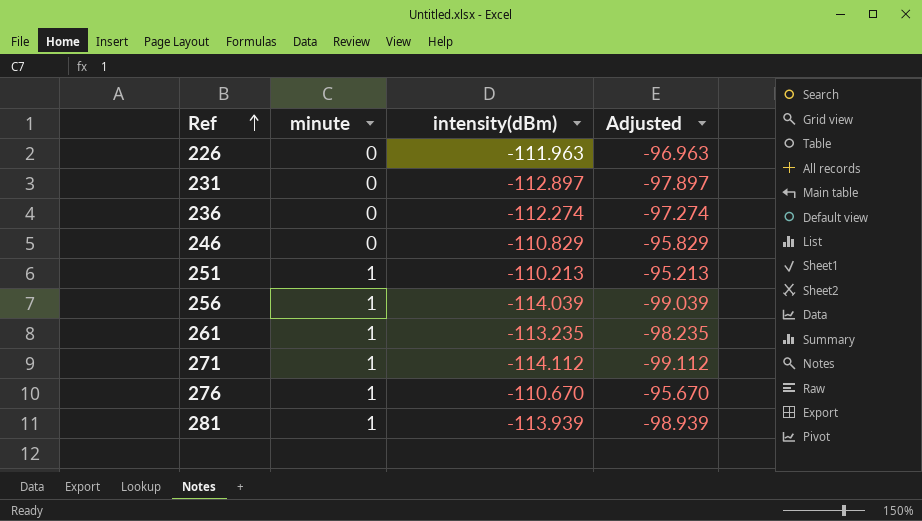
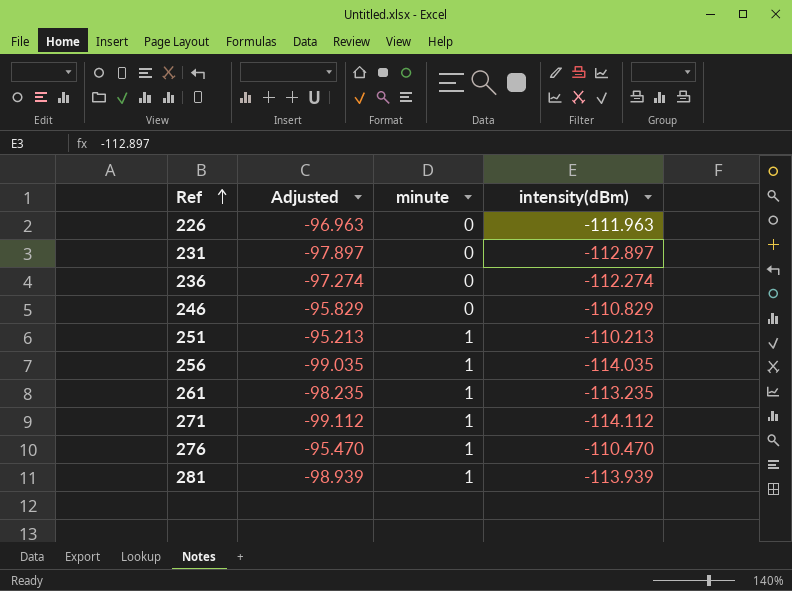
column Adjusted | position: 4 -> 2
256 | Adjusted: -99.039 -> -99.035
256 | intensity(dBm): -114.039 -> -114.035
276 | Adjusted: -95.670 -> -95.470
276 | intensity(dBm): -110.670 -> -110.470

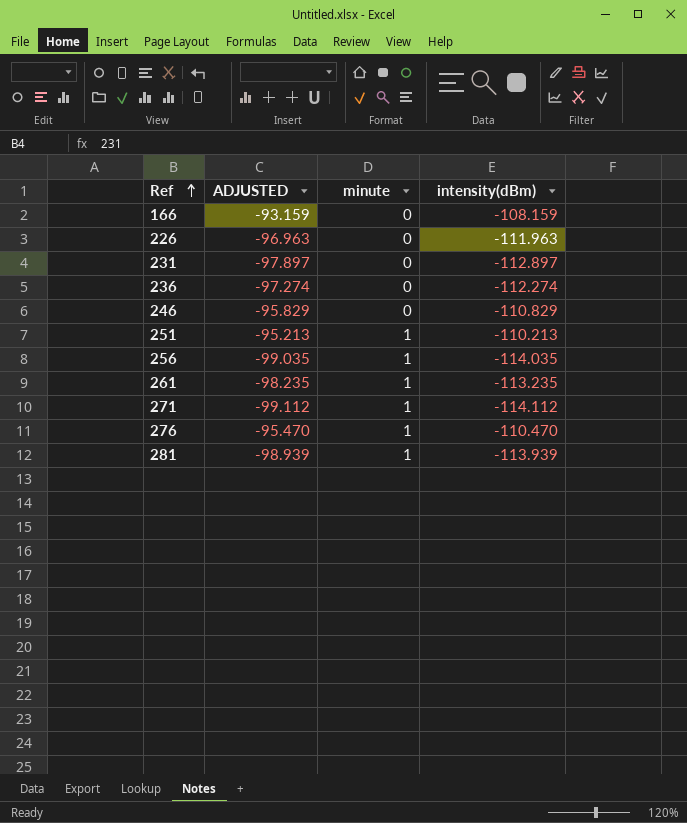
column name: Adjusted -> ADJUSTED
row 166: none -> -93.159 | 0 | -108.159

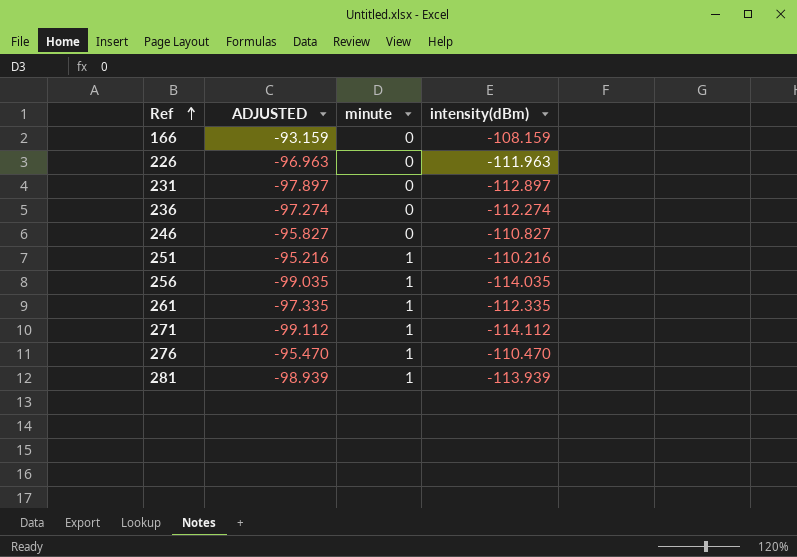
246 | ADJUSTED: -95.829 -> -95.827
246 | intensity(dBm): -110.829 -> -110.827
251 | ADJUSTED: -95.213 -> -95.216
251 | intensity(dBm): -110.213 -> -110.216
261 | ADJUSTED: -98.235 -> -97.335
261 | intensity(dBm): -113.235 -> -112.335

